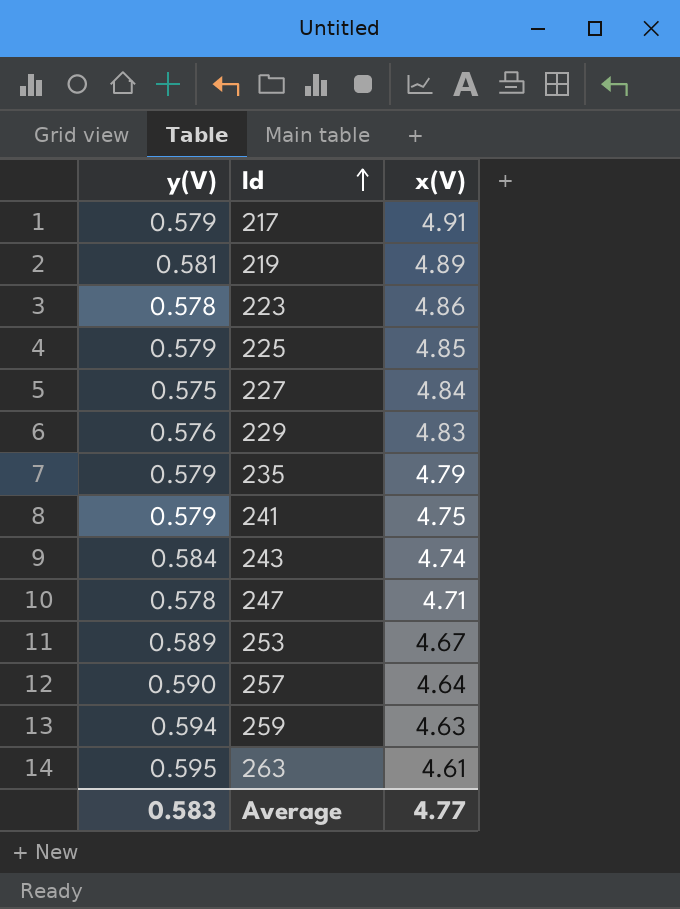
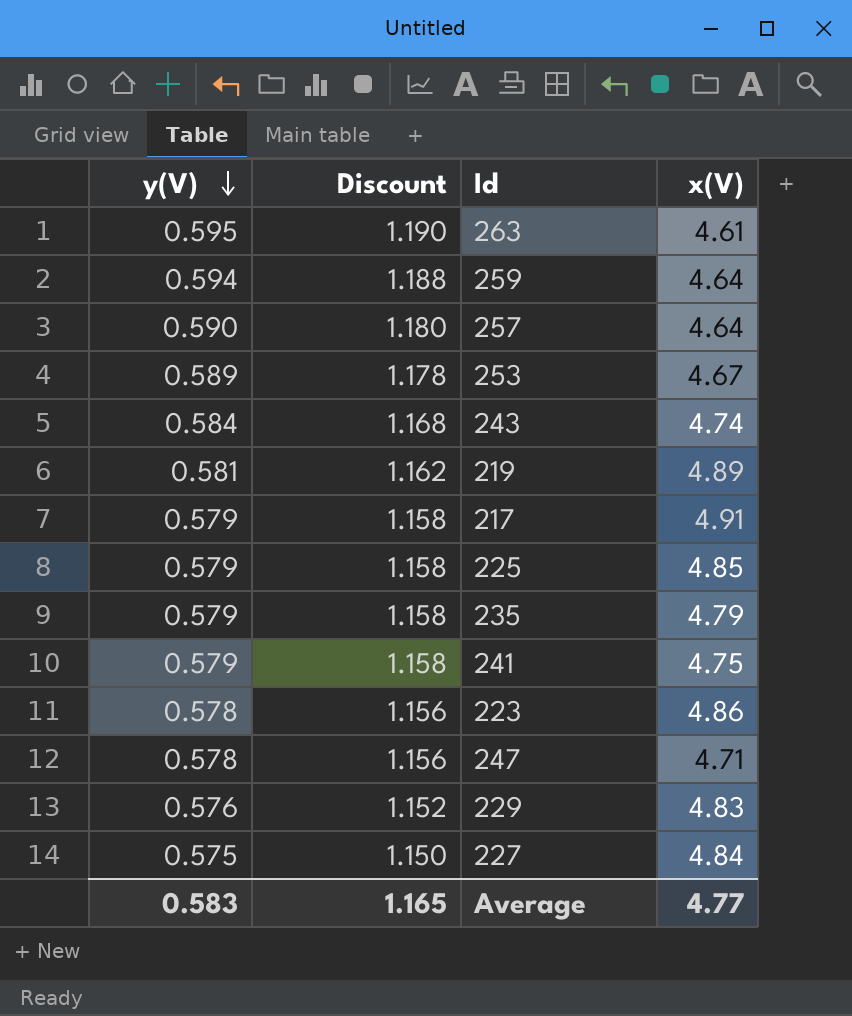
row order: Id ascending -> y(V) descending
column Discount | formula: none -> [y(V)] * 2
259 | x(V): 4.63 -> 4.64

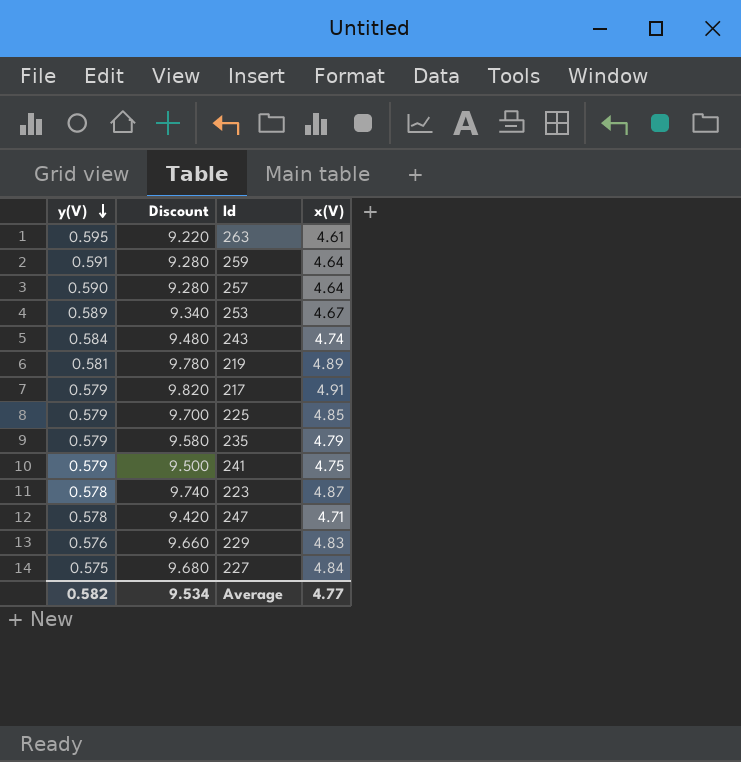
column Discount | formula: [y(V)] * 2 -> [x(V)] * 2
259 | y(V): 0.594 -> 0.591
223 | x(V): 4.86 -> 4.87
Average | y(V): 0.583 -> 0.582
Average | Discount: 1.165 -> 9.534

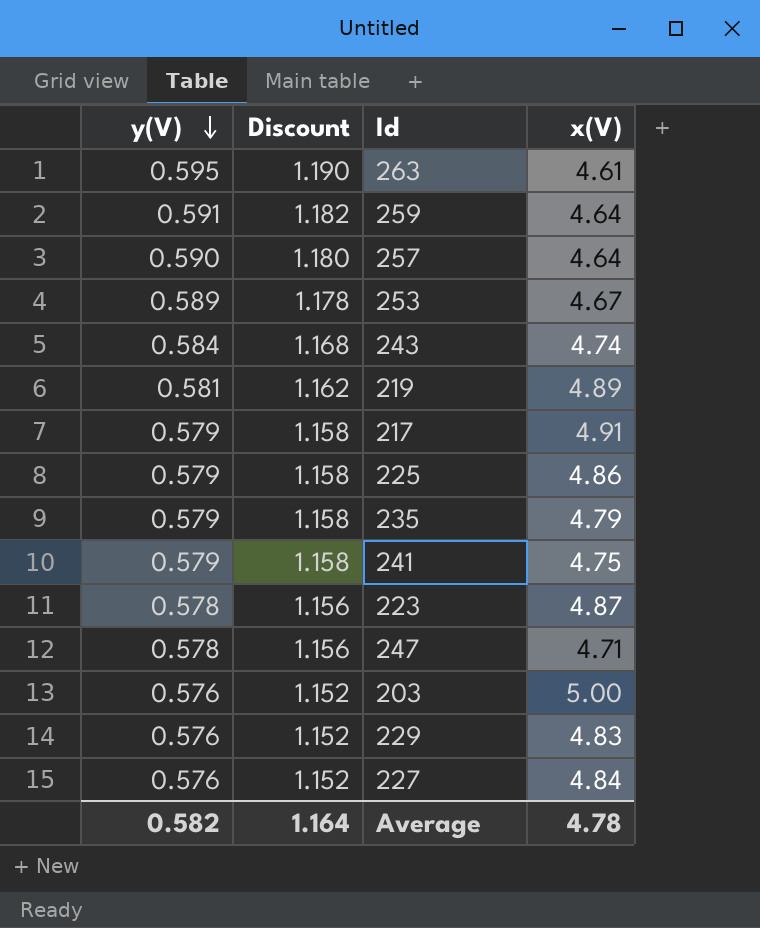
column Discount | formula: [x(V)] * 2 -> [y(V)] * 2
225 | x(V): 4.85 -> 4.86
row 203: none -> 0.576 | 1.152 | 5.00
227 | y(V): 0.575 -> 0.576
Average | Discount: 9.534 -> 1.164
Average | x(V): 4.77 -> 4.78

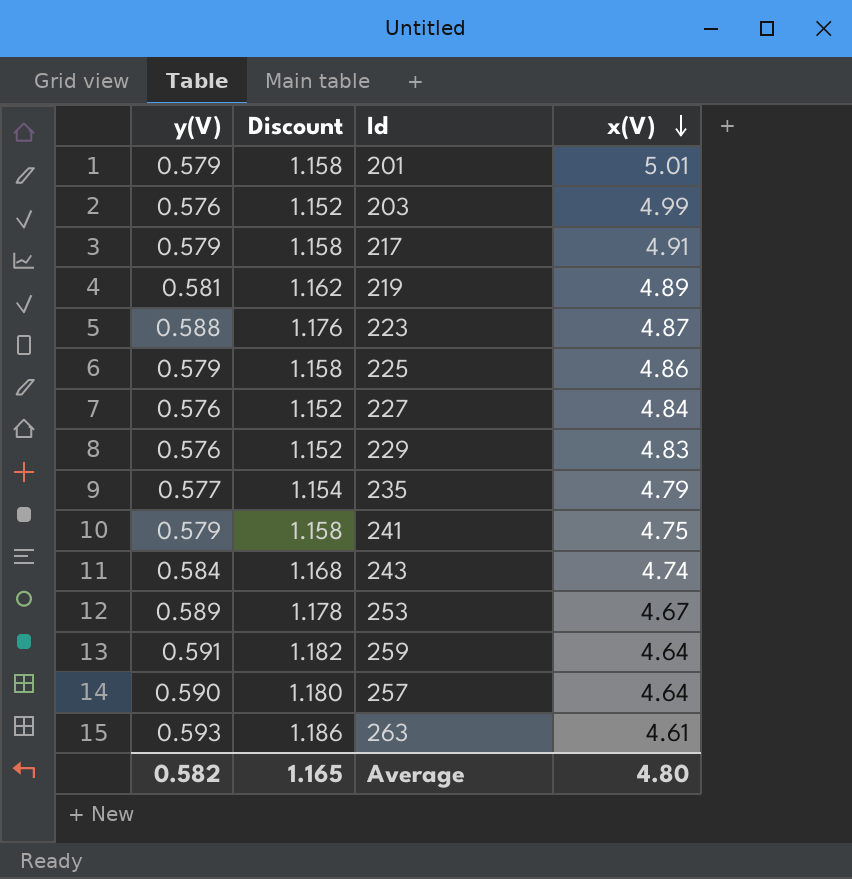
row order: y(V) descending -> x(V) descending
row 247: 0.578 | 1.156 | 4.71 -> none
row 201: none -> 0.579 | 1.158 | 5.01
203 | x(V): 5.00 -> 4.99
223 | y(V): 0.578 -> 0.588
223 | Discount: 1.156 -> 1.176
235 | y(V): 0.579 -> 0.577
235 | Discount: 1.158 -> 1.154
263 | y(V): 0.595 -> 0.593
263 | Discount: 1.190 -> 1.186
Average | Discount: 1.164 -> 1.165
Average | x(V): 4.78 -> 4.80

